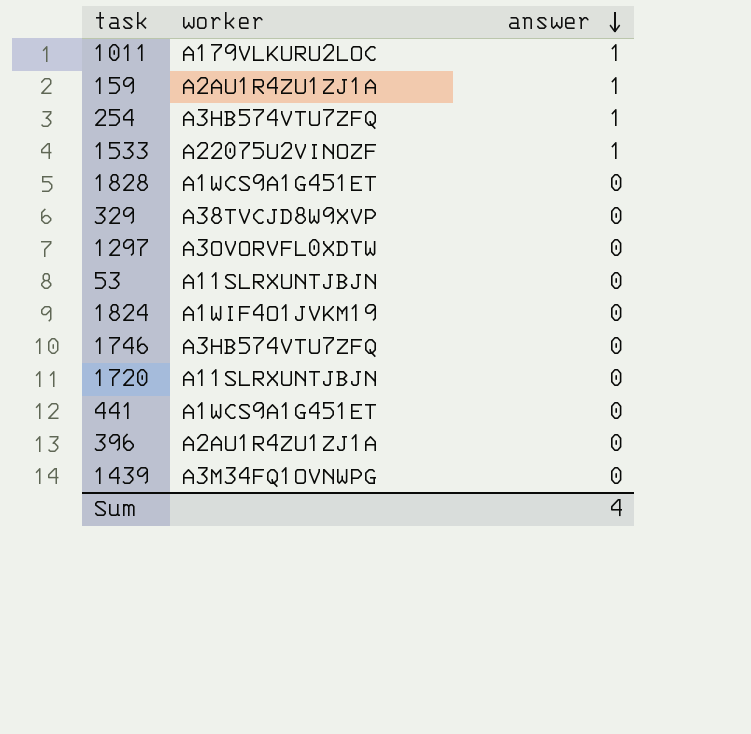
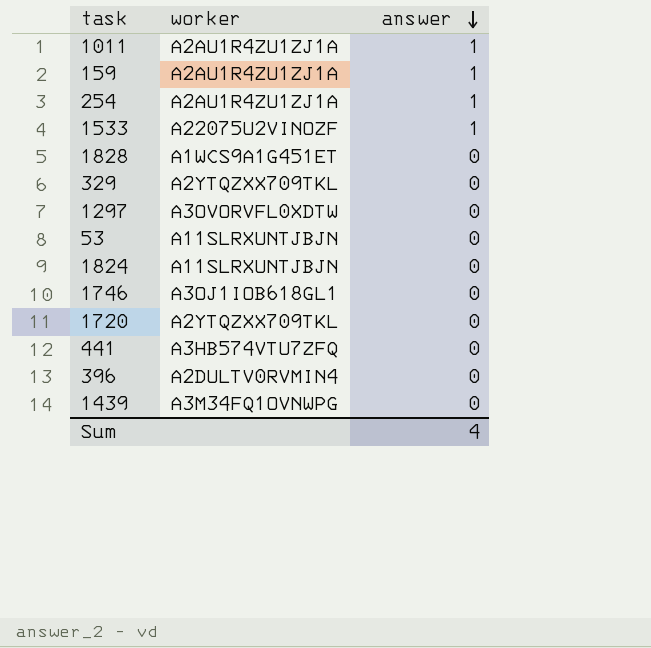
1011 | worker: A179VLKURU2LOC -> A2AU1R4ZU1ZJ1A
254 | worker: A3HB574VTU7ZFQ -> A2AU1R4ZU1ZJ1A
329 | worker: A38TVCJD8W9XVP -> A2YTQZXX709TKL
1824 | worker: A1WIF4O1JVKM19 -> A11SLRXUNTJBJN
1746 | worker: A3HB574VTU7ZFQ -> A3OJ1IOB618GL1
1720 | worker: A11SLRXUNTJBJN -> A2YTQZXX709TKL
441 | worker: A1WCS9A1G451ET -> A3HB574VTU7ZFQ
396 | worker: A2AU1R4ZU1ZJ1A -> A2DULTV0RVMIN4

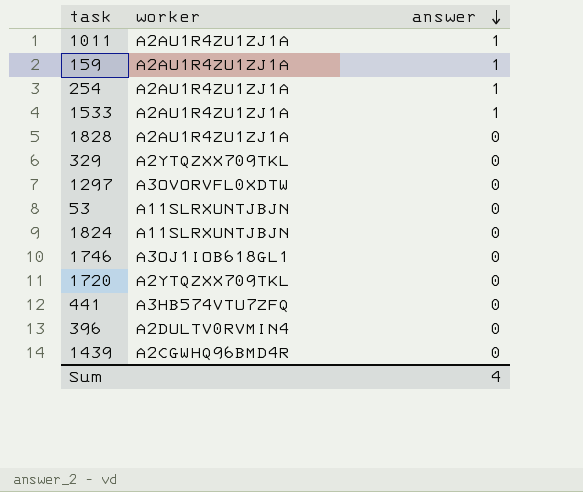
1533 | worker: A22075U2VINOZF -> A2AU1R4ZU1ZJ1A
1828 | worker: A1WCS9A1G451ET -> A2AU1R4ZU1ZJ1A
1439 | worker: A3M34FQ1OVNWPG -> A2CGWHQ96BMD4R

